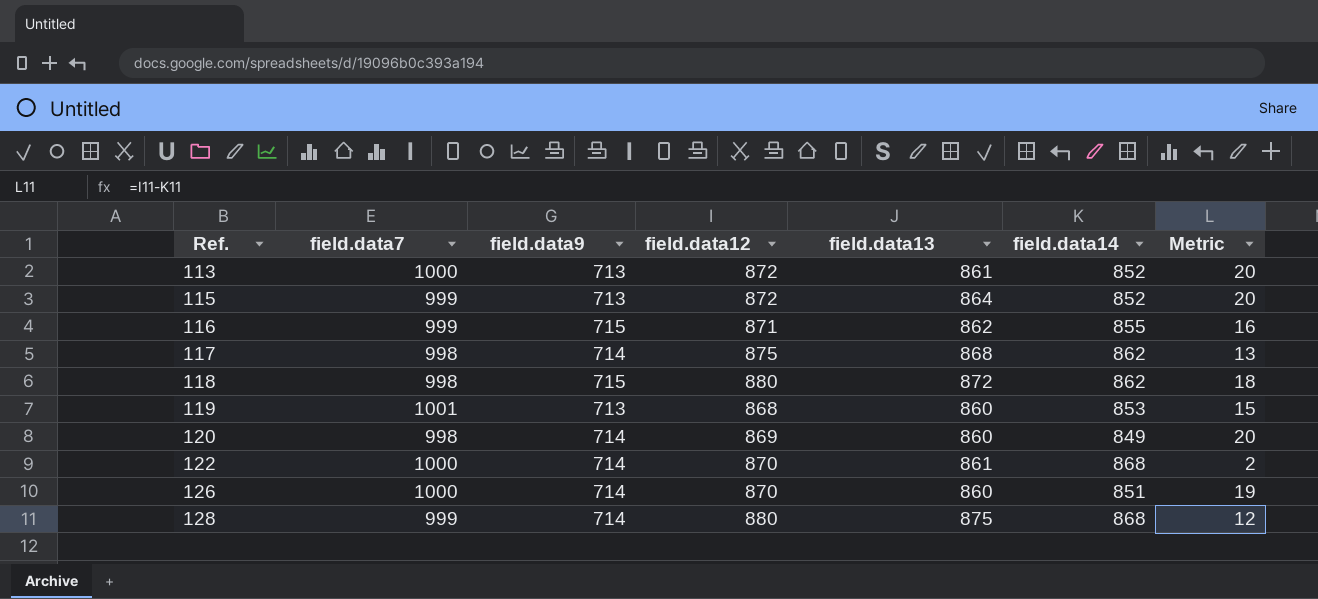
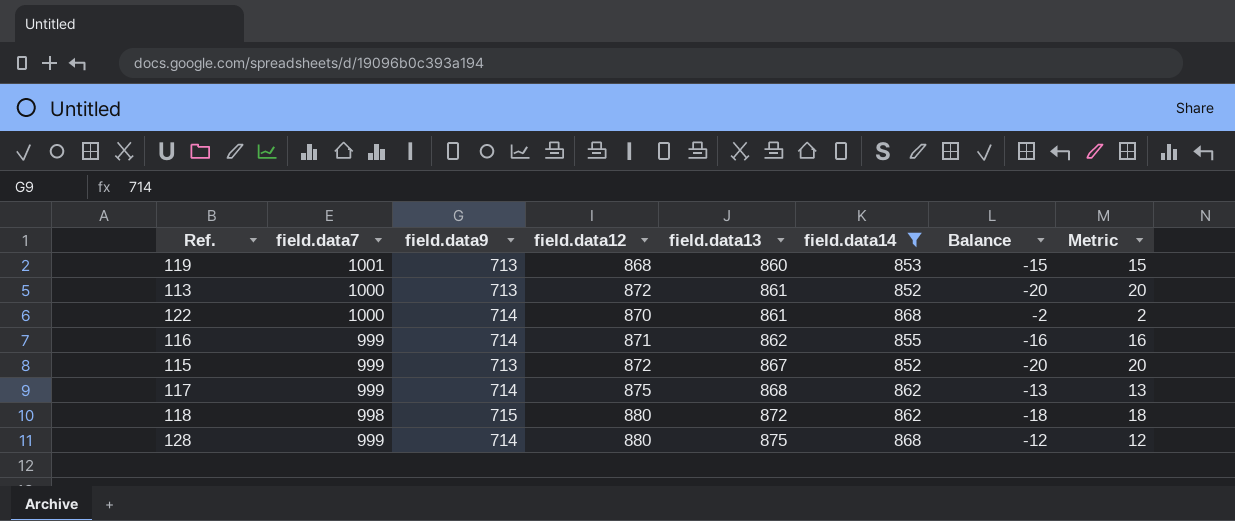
filter: none -> field.data14 >= 852
row order: Ref. ascending -> field.data13 ascending
column Balance | formula: none -> [field.data14] - [field.data12]
116 | field.data9: 715 -> 714
115 | field.data13: 864 -> 867
117 | field.data7: 998 -> 999

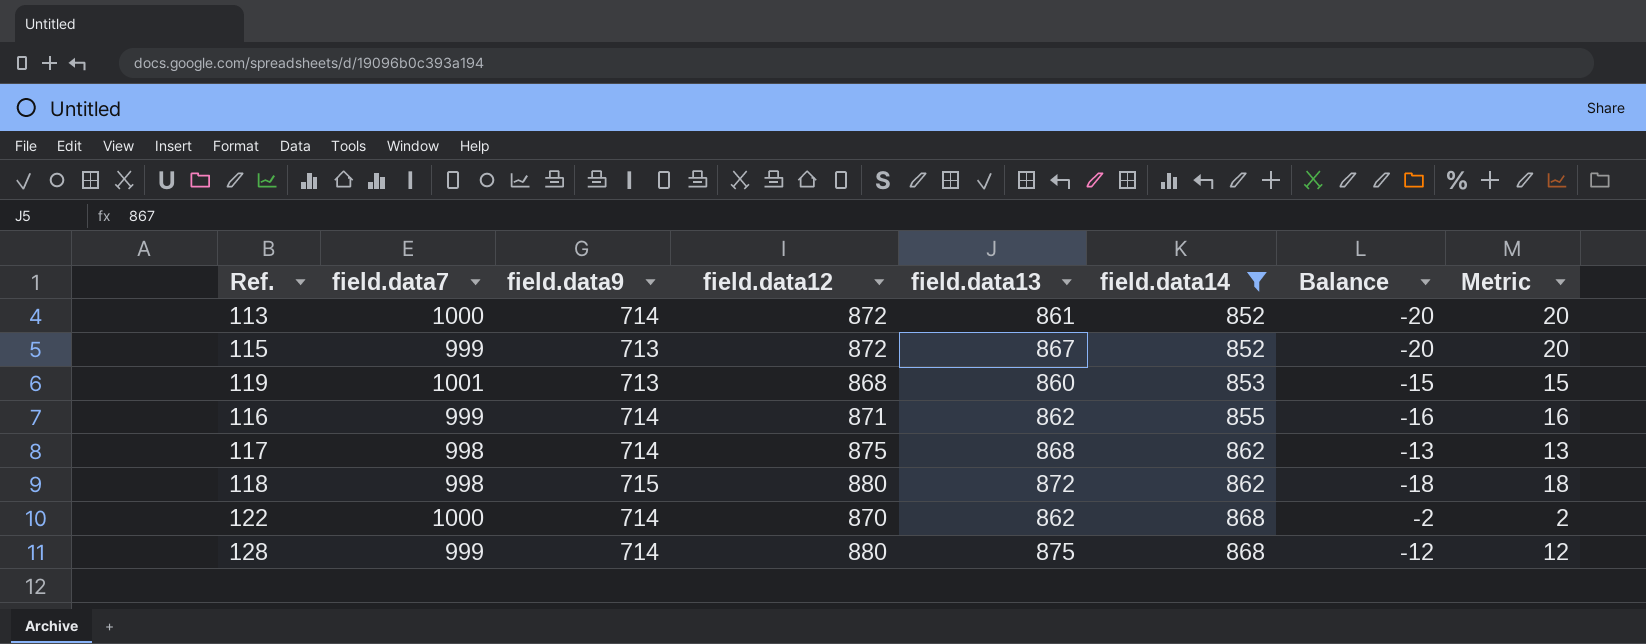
row order: field.data13 ascending -> field.data14 ascending
113 | field.data9: 713 -> 714
117 | field.data7: 999 -> 998
122 | field.data13: 861 -> 862

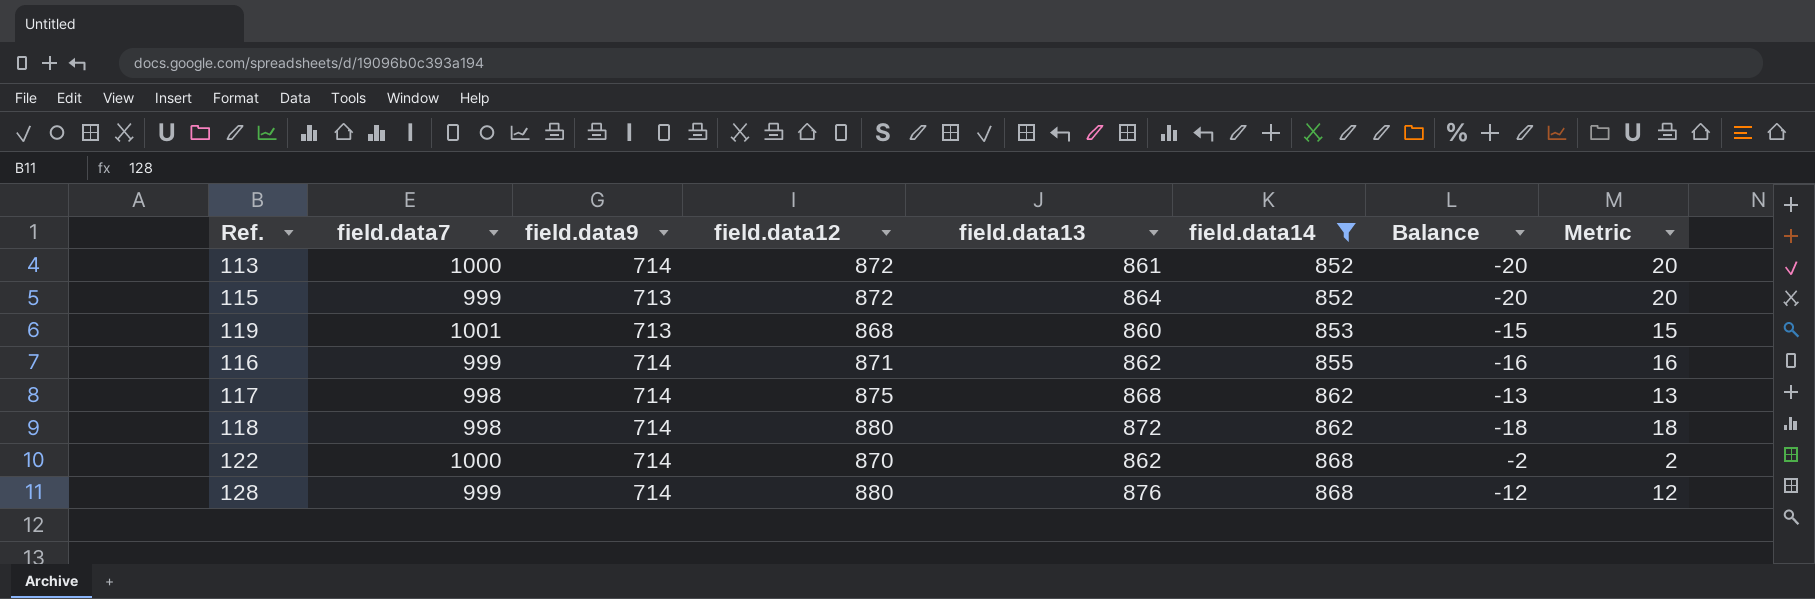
115 | field.data13: 867 -> 864
118 | field.data9: 715 -> 714
128 | field.data13: 875 -> 876

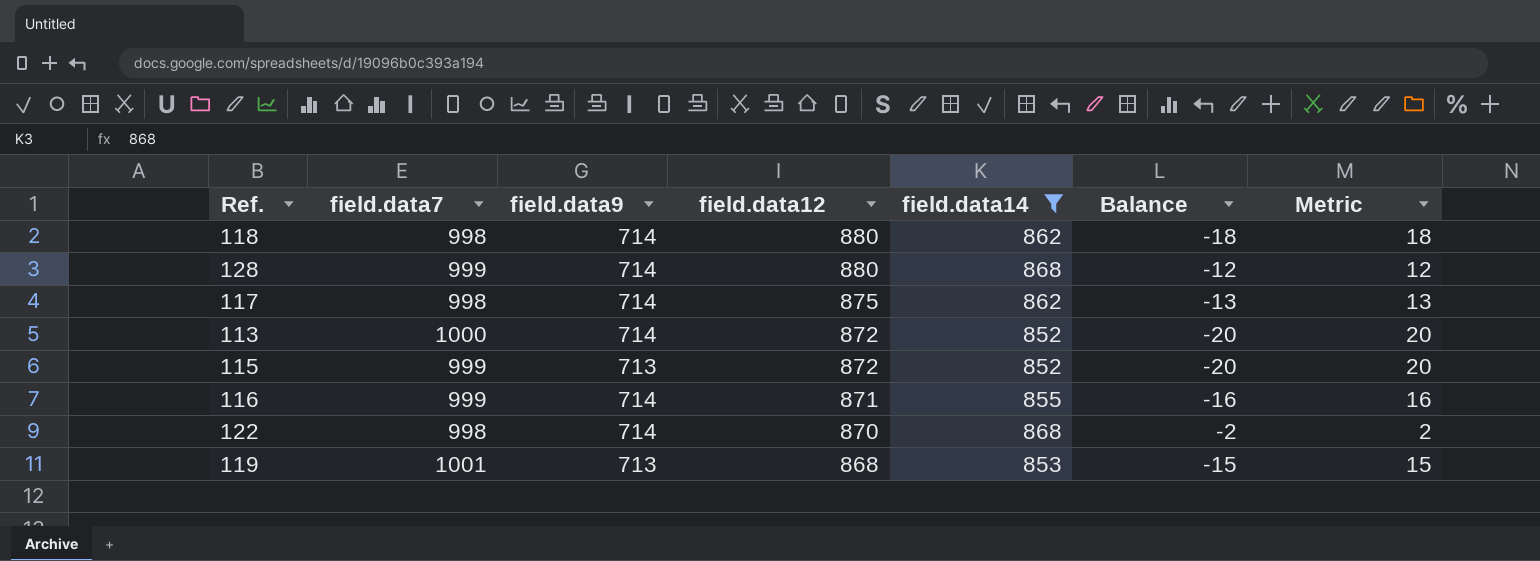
row order: field.data14 ascending -> field.data12 descending
column field.data13 | position: 5 -> none
122 | field.data7: 1000 -> 998

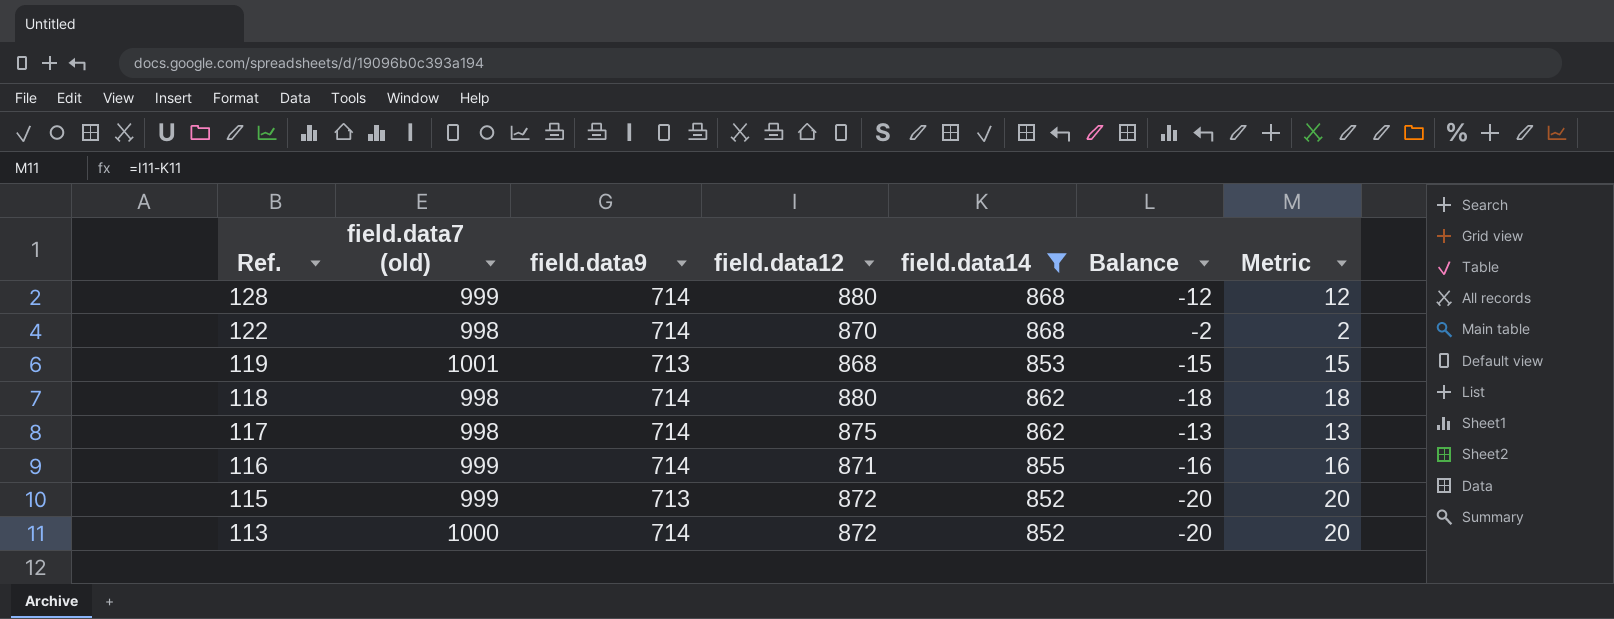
row order: field.data12 descending -> Ref. descending
column name: field.data7 -> field.data7 (old)

